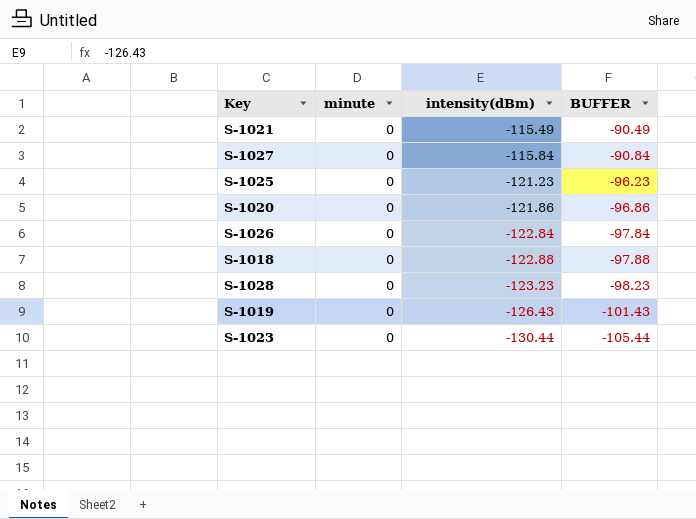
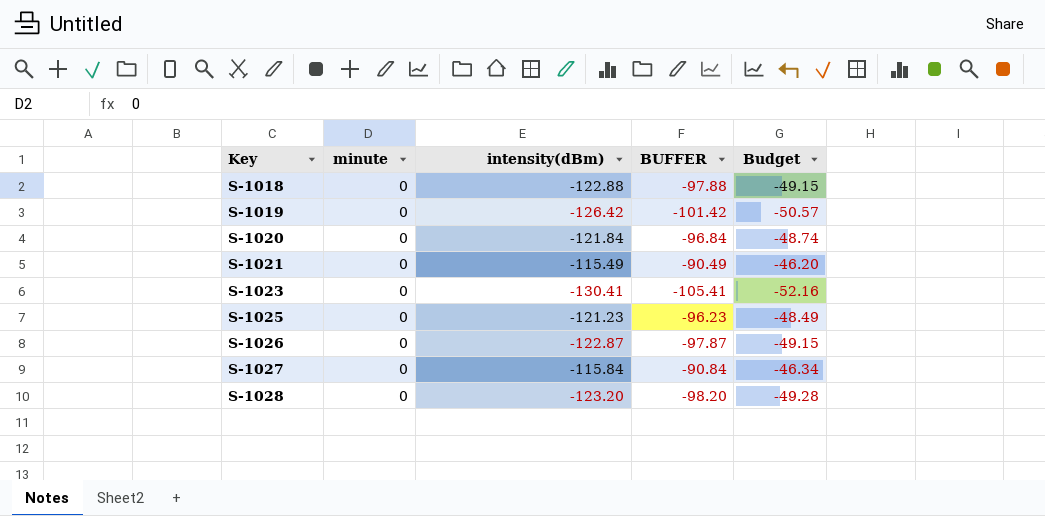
row order: intensity(dBm) descending -> Key ascending
column Budget | formula: none -> [intensity(dBm)] * 0.4
S-1019 | intensity(dBm): -126.43 -> -126.42
S-1019 | BUFFER: -101.43 -> -101.42
S-1020 | intensity(dBm): -121.86 -> -121.84
S-1020 | BUFFER: -96.86 -> -96.84
S-1023 | intensity(dBm): -130.44 -> -130.41
S-1023 | BUFFER: -105.44 -> -105.41
S-1026 | intensity(dBm): -122.84 -> -122.87
S-1026 | BUFFER: -97.84 -> -97.87
S-1028 | intensity(dBm): -123.23 -> -123.20
S-1028 | BUFFER: -98.23 -> -98.20

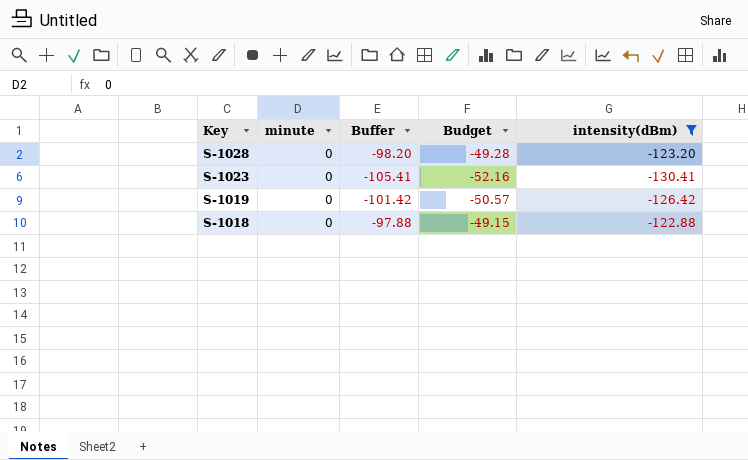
filter: none -> intensity(dBm) <= -122.88
row order: Key ascending -> Key descending
column name: BUFFER -> Buffer
column intensity(dBm) | position: 3 -> 5

